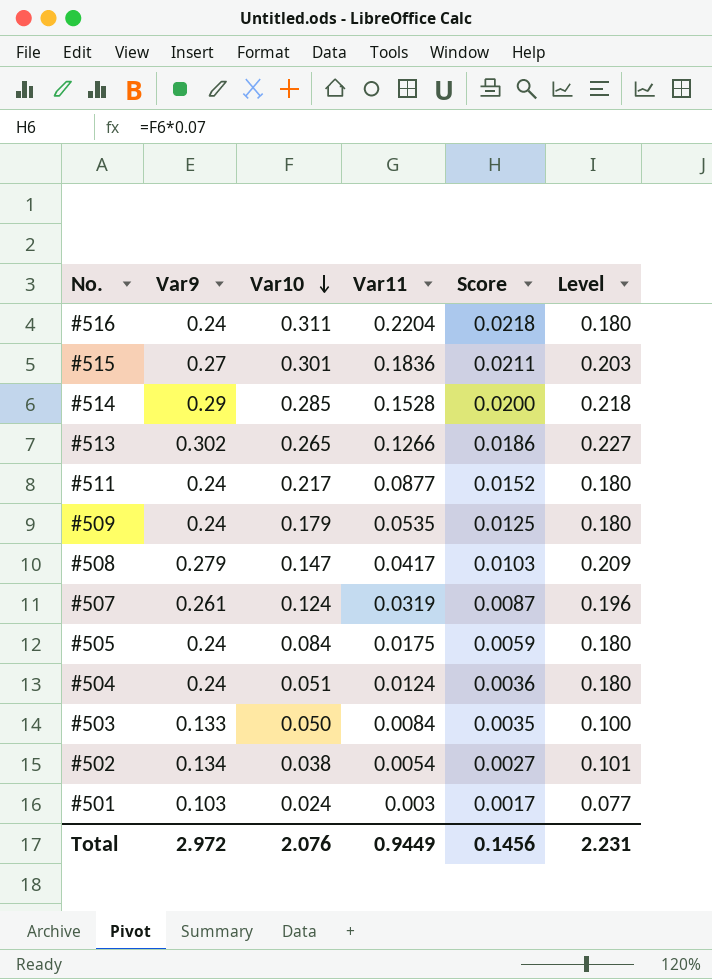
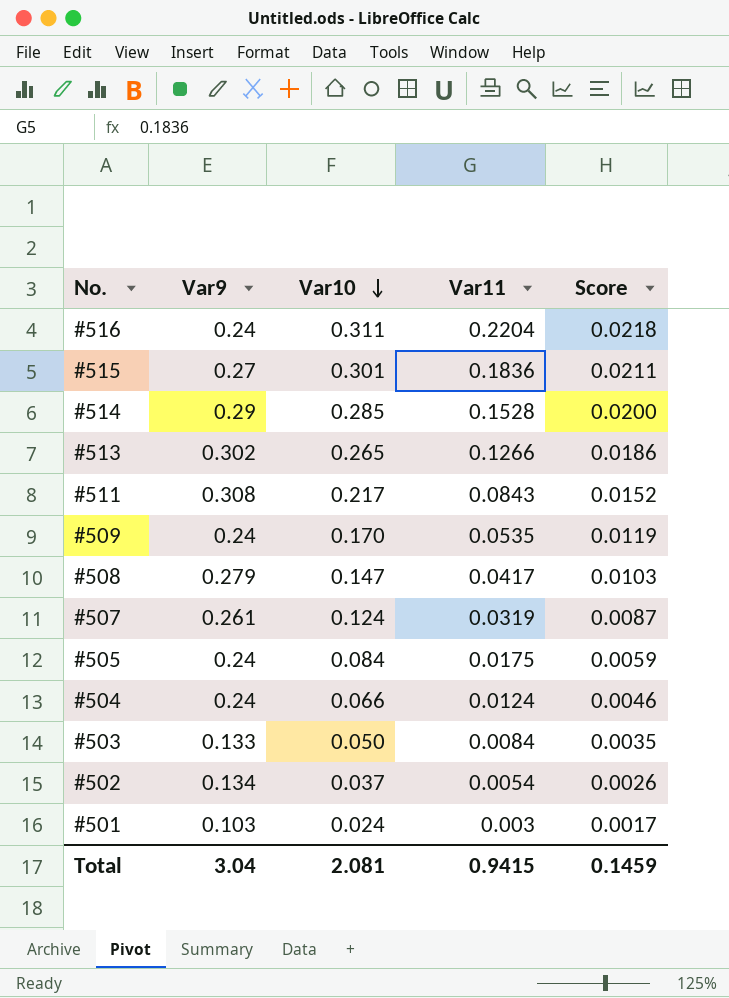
column Level | formula: [Var9] * 0.75 -> none
#511 | Var9: 0.24 -> 0.308
#511 | Var11: 0.0877 -> 0.0843
#509 | Var10: 0.179 -> 0.170
#509 | Score: 0.0125 -> 0.0119
#504 | Var10: 0.051 -> 0.066
#504 | Score: 0.0036 -> 0.0046
#502 | Var10: 0.038 -> 0.037
#502 | Score: 0.0027 -> 0.0026
Total | Var9: 2.972 -> 3.04
Total | Var10: 2.076 -> 2.081
Total | Var11: 0.9449 -> 0.9415
Total | Score: 0.1456 -> 0.1459

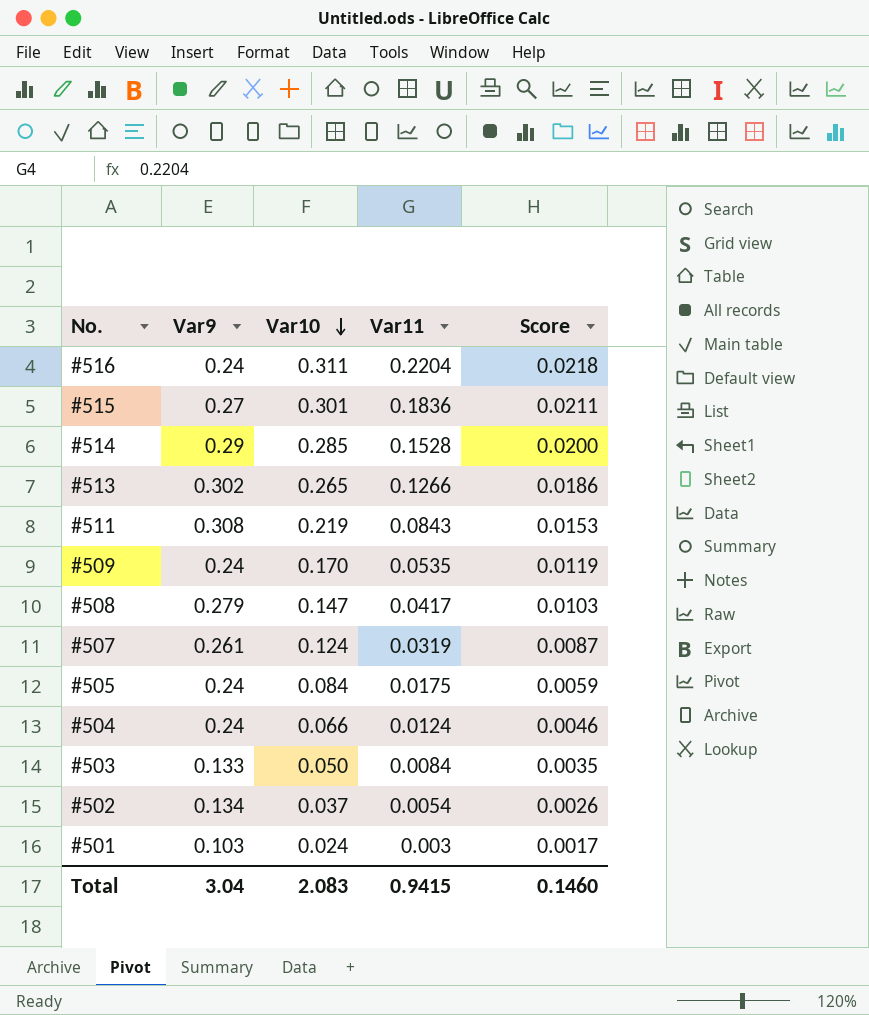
#511 | Var10: 0.217 -> 0.219
#511 | Score: 0.0152 -> 0.0153
Total | Var10: 2.081 -> 2.083
Total | Score: 0.1459 -> 0.1460

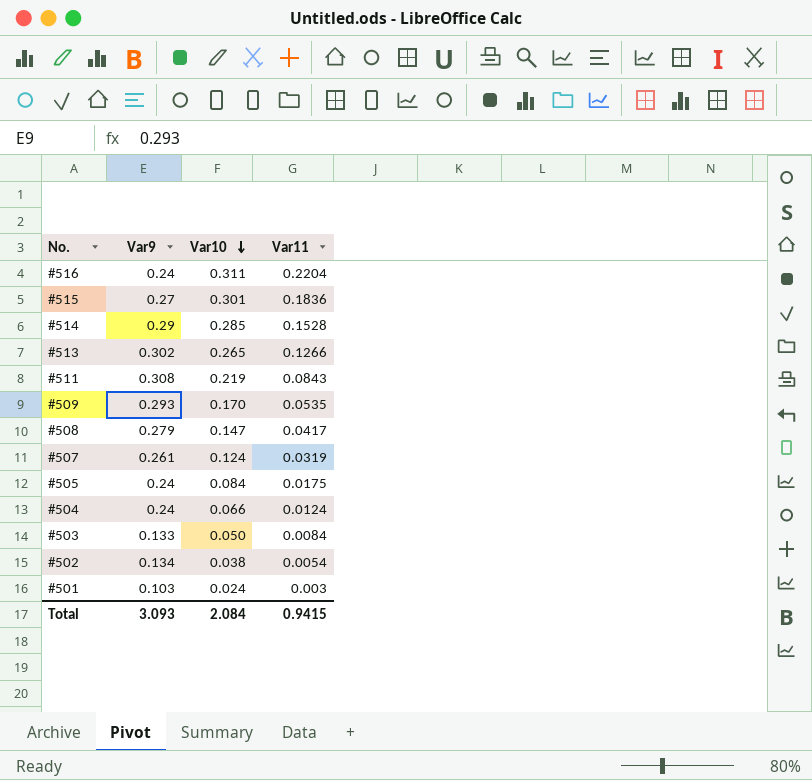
column Score | formula: [Var10] * 0.07 -> none
#509 | Var9: 0.24 -> 0.293
#502 | Var10: 0.037 -> 0.038
Total | Var9: 3.04 -> 3.093
Total | Var10: 2.083 -> 2.084

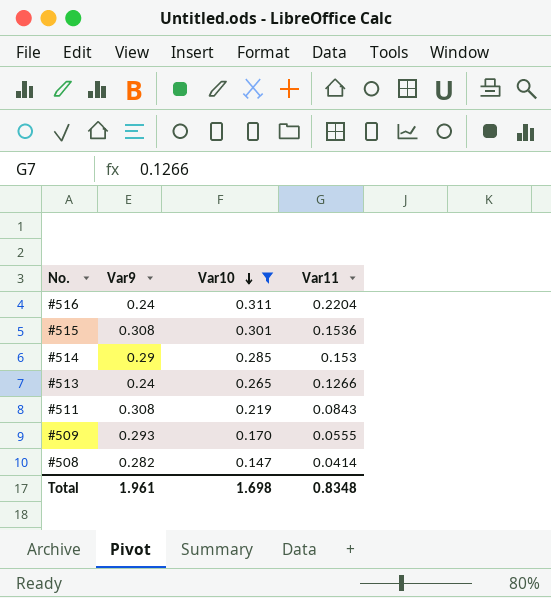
filter: none -> Var10 >= 0.147
#515 | Var9: 0.27 -> 0.308
#515 | Var11: 0.1836 -> 0.1536
#514 | Var11: 0.1528 -> 0.153
#513 | Var9: 0.302 -> 0.24
#509 | Var11: 0.0535 -> 0.0555
#508 | Var9: 0.279 -> 0.282
#508 | Var11: 0.0417 -> 0.0414
Total | Var9: 3.093 -> 1.961
Total | Var10: 2.084 -> 1.698
Total | Var11: 0.9415 -> 0.8348

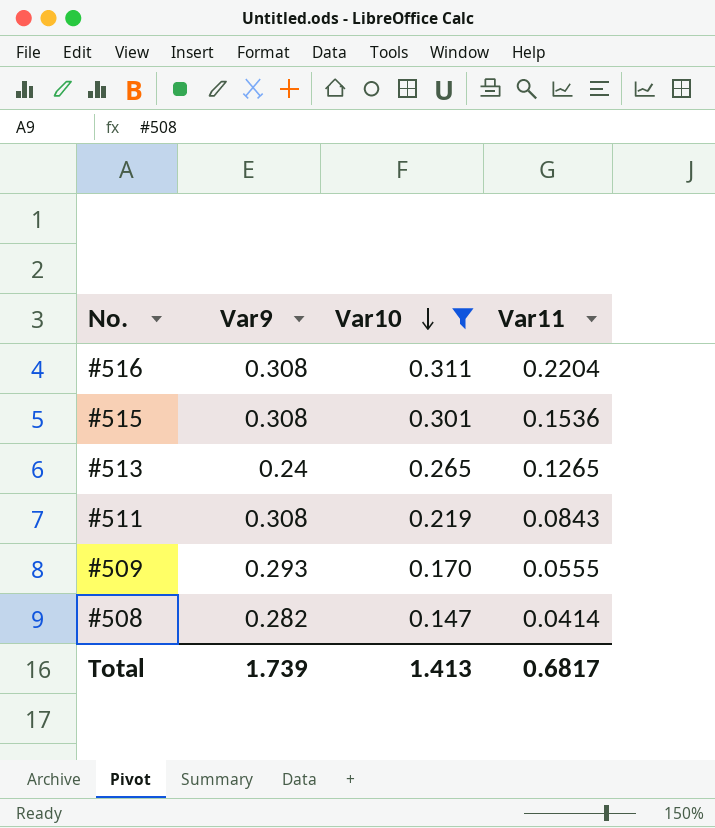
row #514: 0.29 | 0.285 | 0.153 -> none
#516 | Var9: 0.24 -> 0.308
#513 | Var11: 0.1266 -> 0.1265
Total | Var9: 1.961 -> 1.739
Total | Var10: 1.698 -> 1.413
Total | Var11: 0.8348 -> 0.6817

